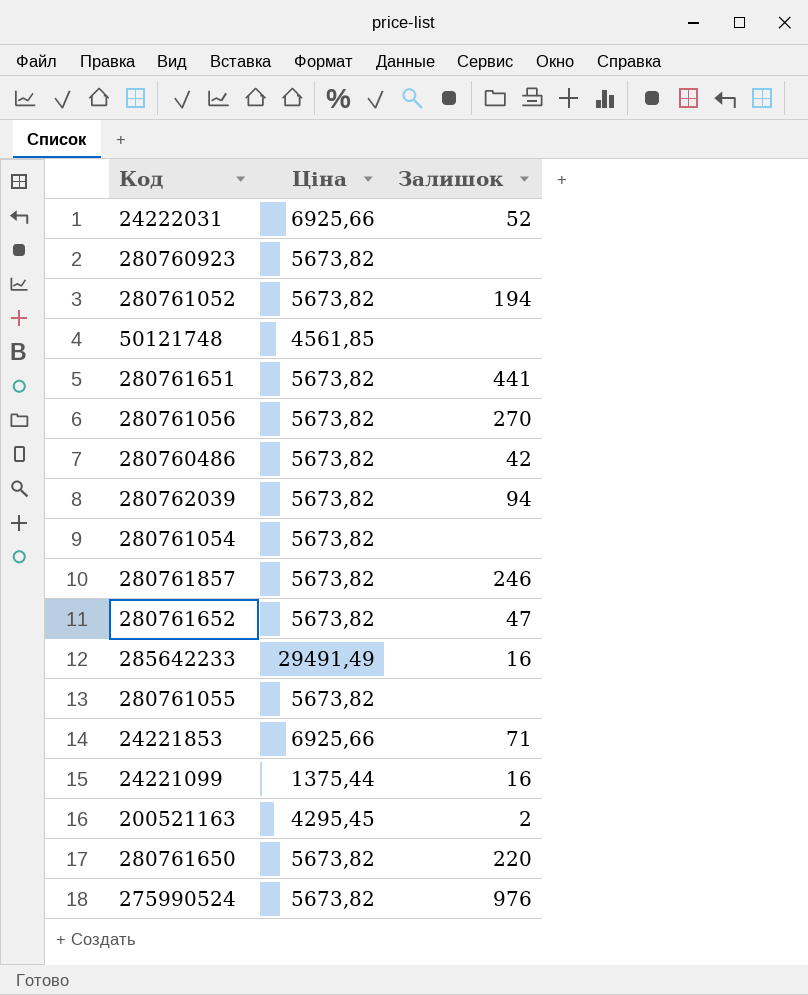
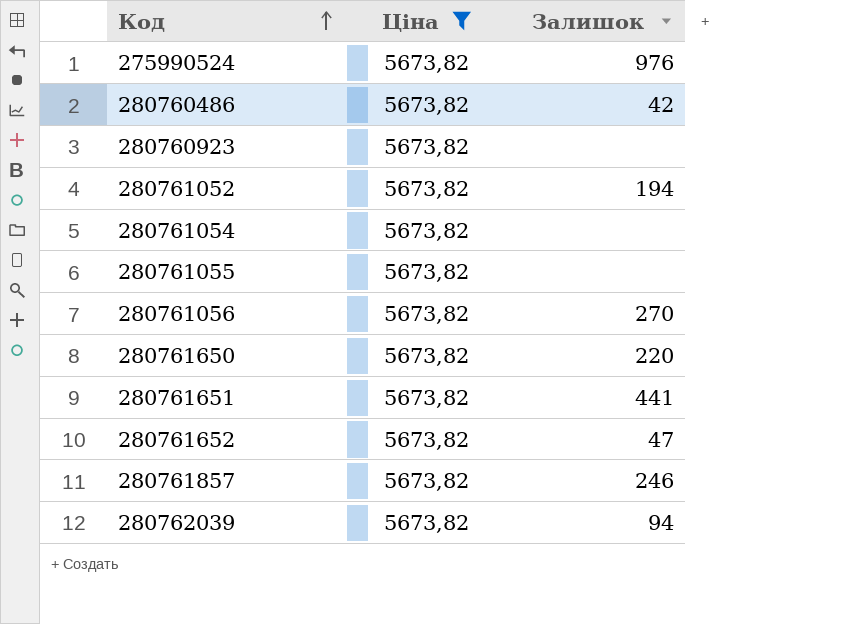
filter: none -> Ціна = 5673,82
row order: none -> Код ascending

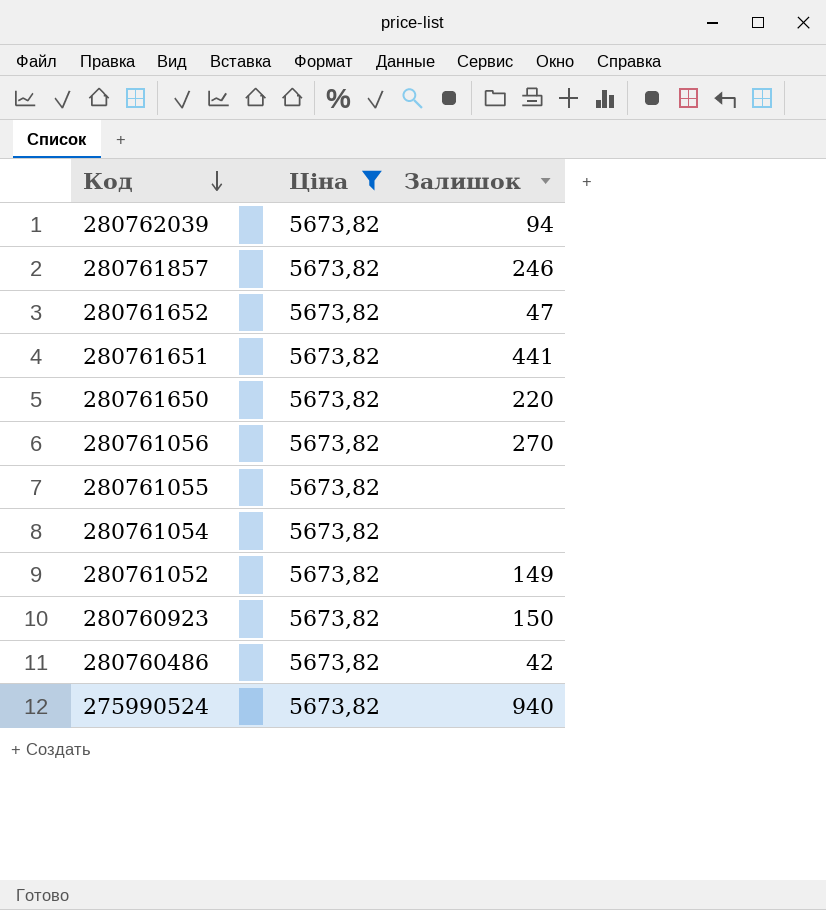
row order: Код ascending -> Код descending
280761052 | Залишок: 194 -> 149
280760923 | Залишок: none -> 150
275990524 | Залишок: 976 -> 940

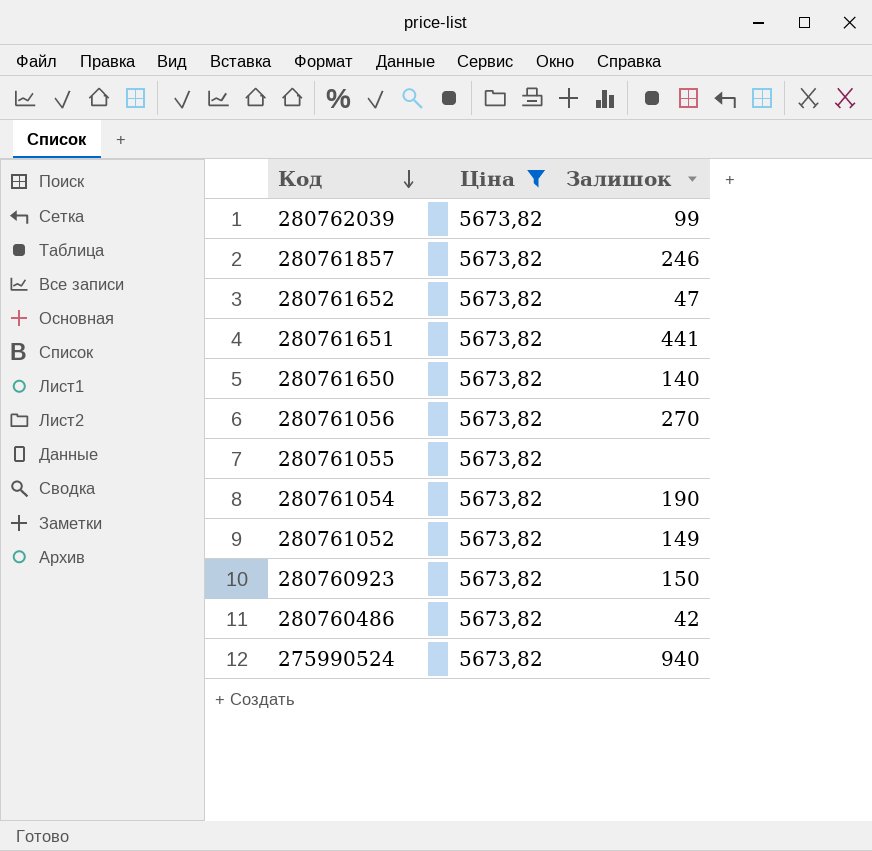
280762039 | Залишок: 94 -> 99
280761650 | Залишок: 220 -> 140
280761054 | Залишок: none -> 190

